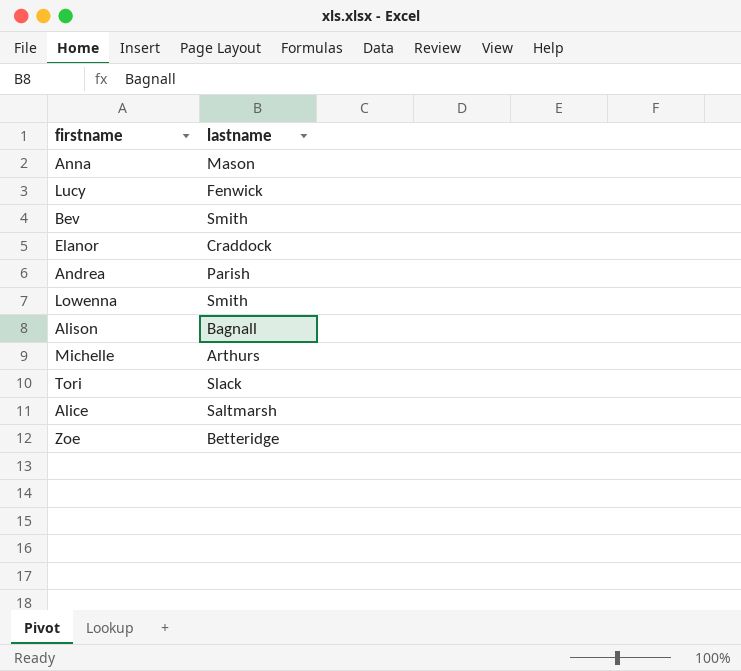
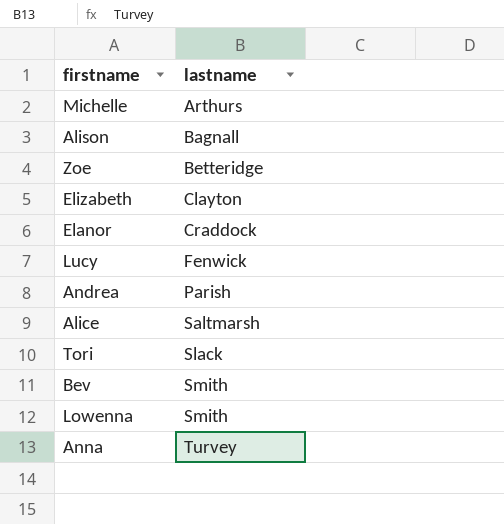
row order: none -> lastname ascending
row Elizabeth: none -> Clayton
Anna | lastname: Mason -> Turvey

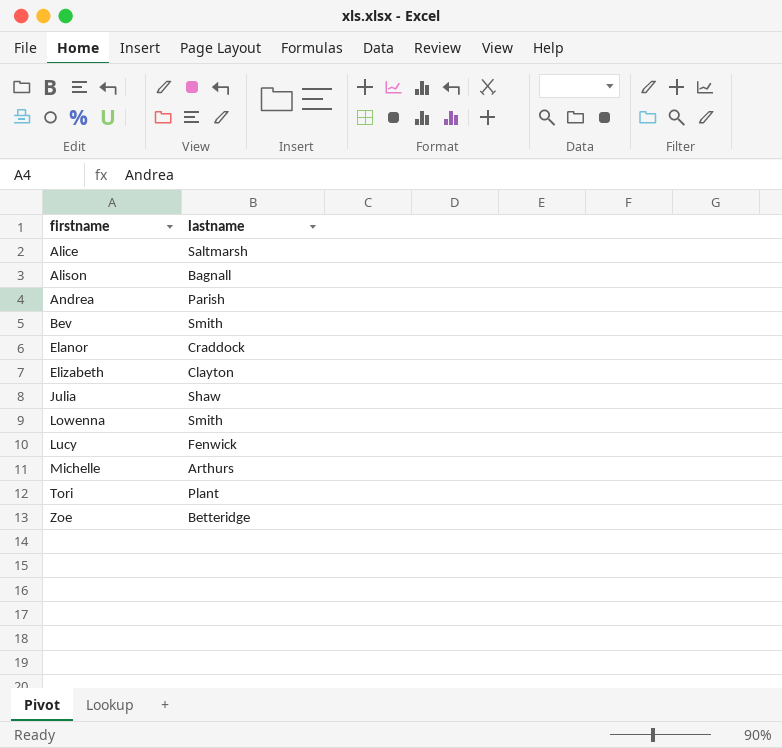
row order: lastname ascending -> firstname ascending
row Anna: Turvey -> none
row Julia: none -> Shaw
Tori | lastname: Slack -> Plant

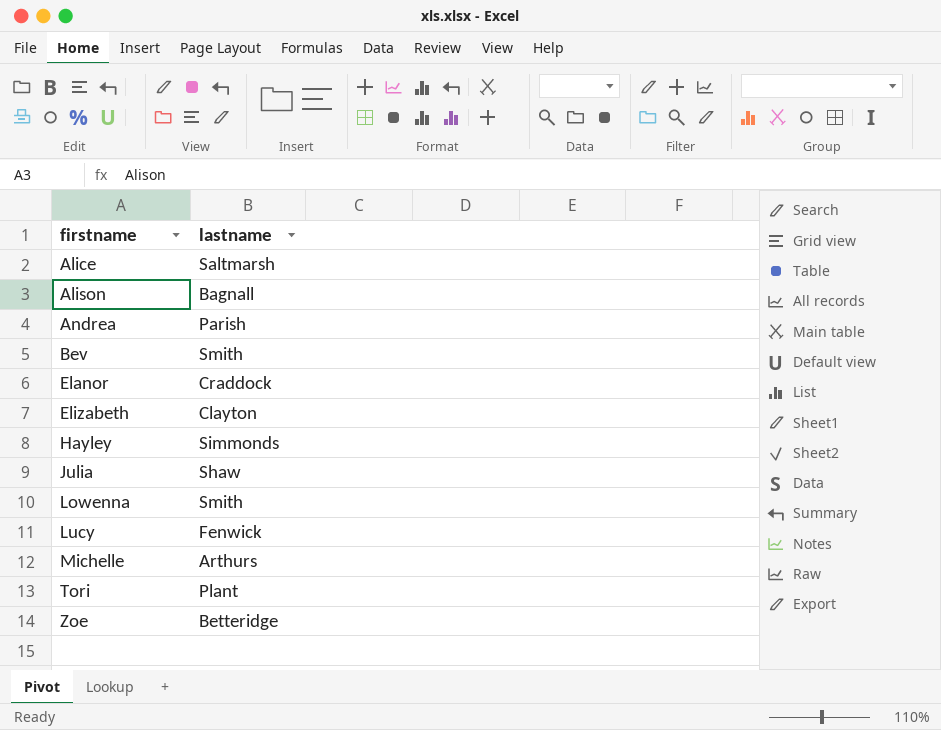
row Hayley: none -> Simmonds

